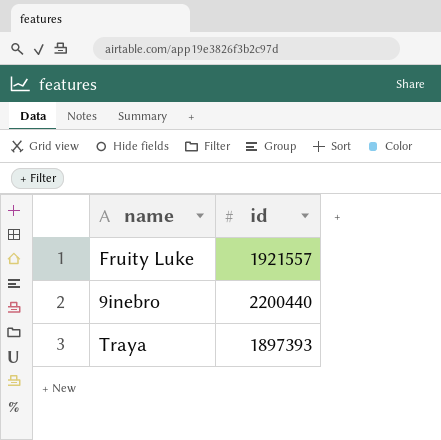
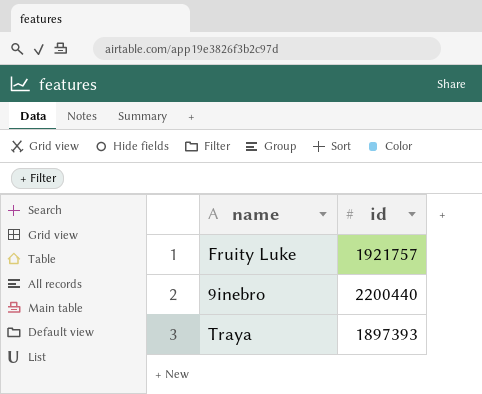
Fruity Luke | id: 1921557 -> 1921757

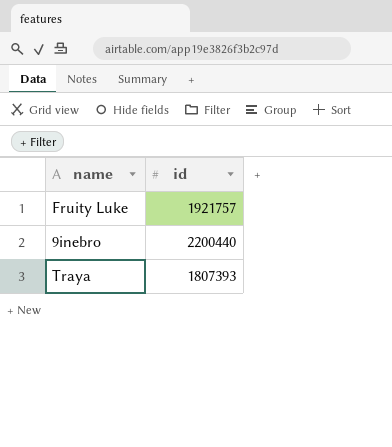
Traya | id: 1897393 -> 1807393

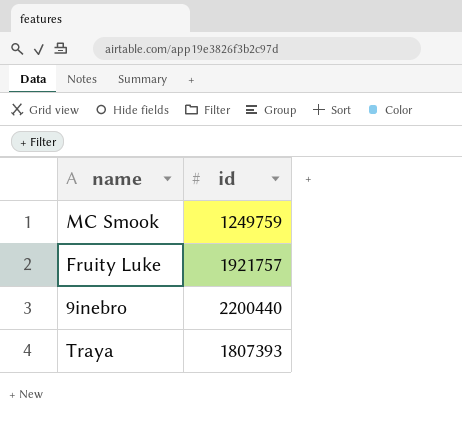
row MC Smook: none -> 1249759

